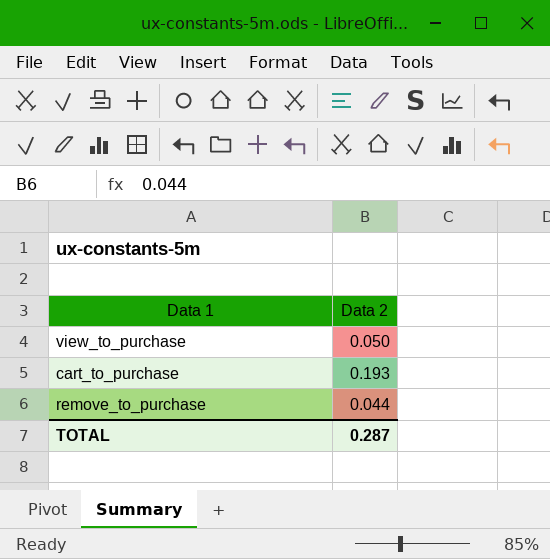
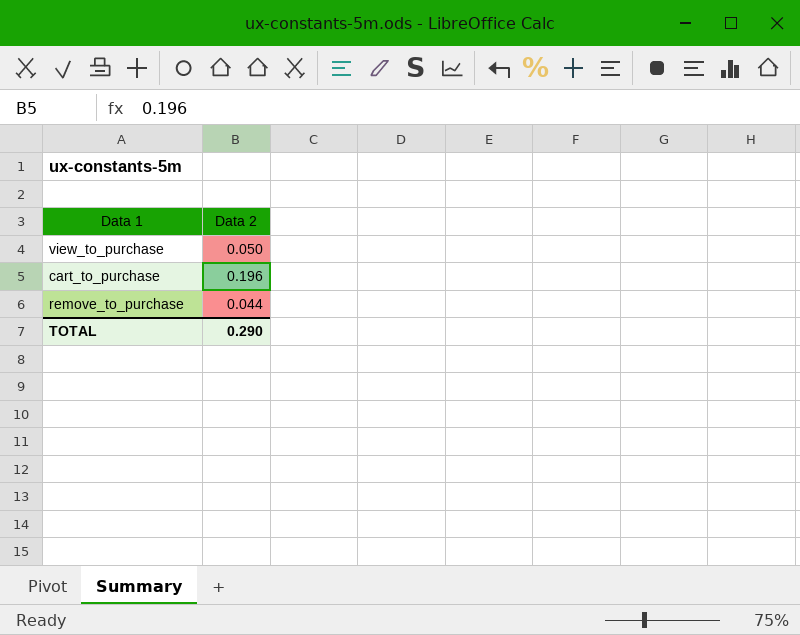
cart_to_purchase | Data 2: 0.193 -> 0.196
TOTAL | Data 2: 0.287 -> 0.290

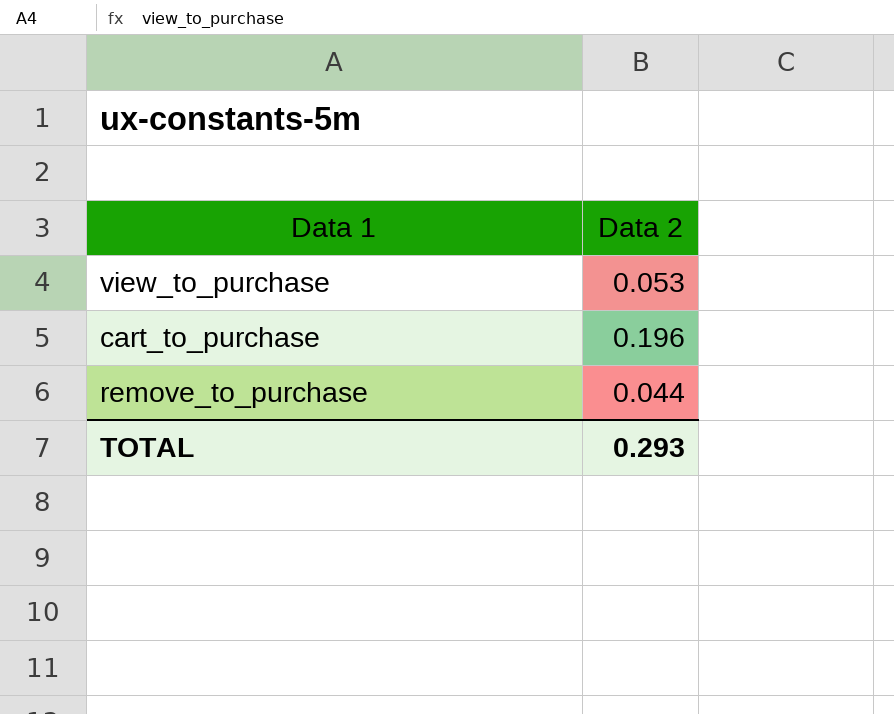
view_to_purchase | Data 2: 0.050 -> 0.053
TOTAL | Data 2: 0.290 -> 0.293

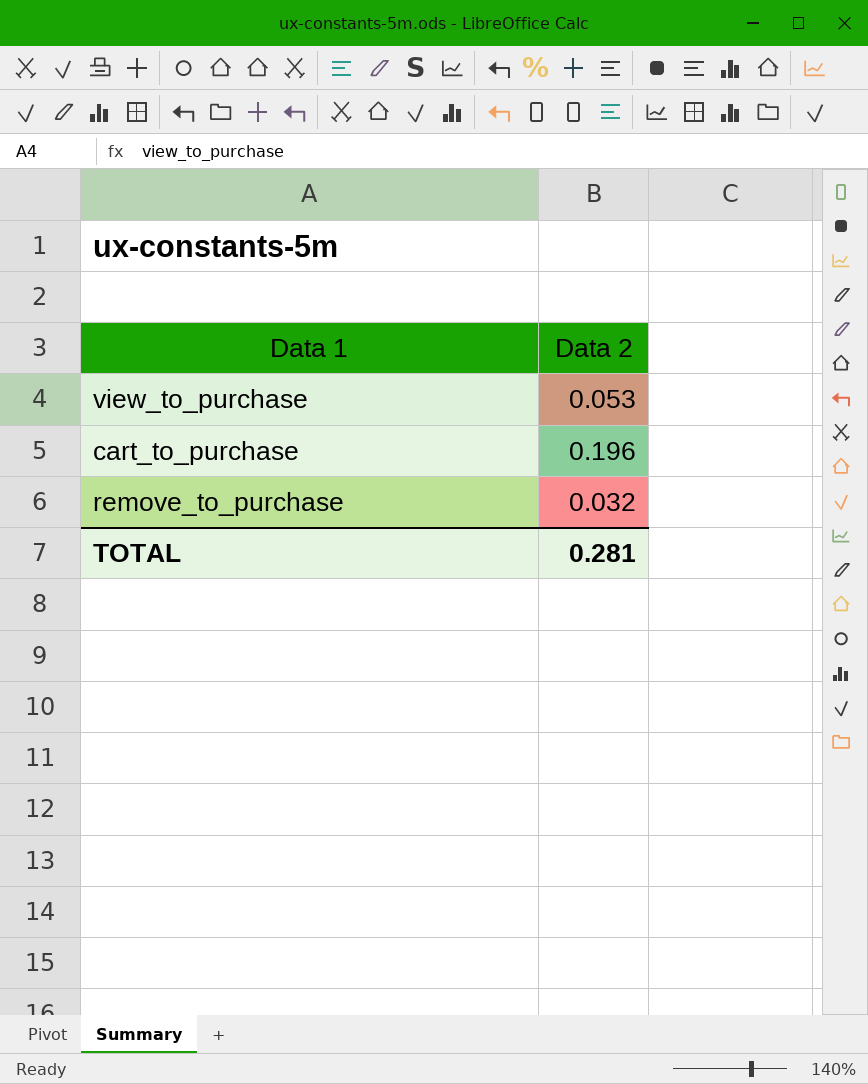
remove_to_purchase | Data 2: 0.044 -> 0.032
TOTAL | Data 2: 0.293 -> 0.281

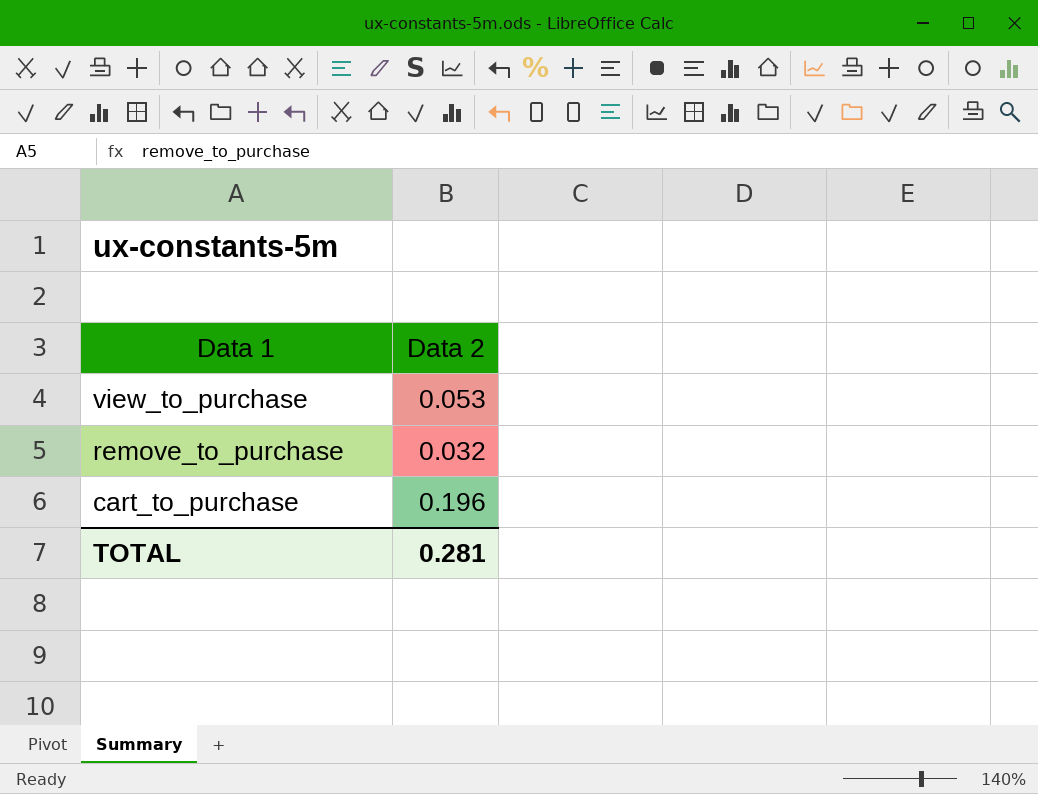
row order: none -> Data 1 descending

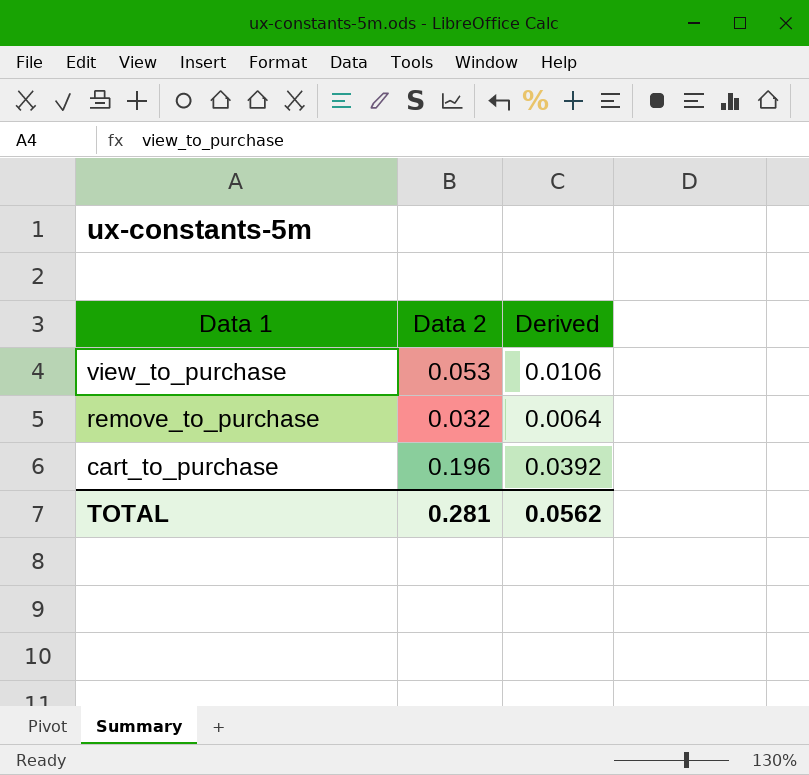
column Derived | formula: none -> [Data 2] * 0.2

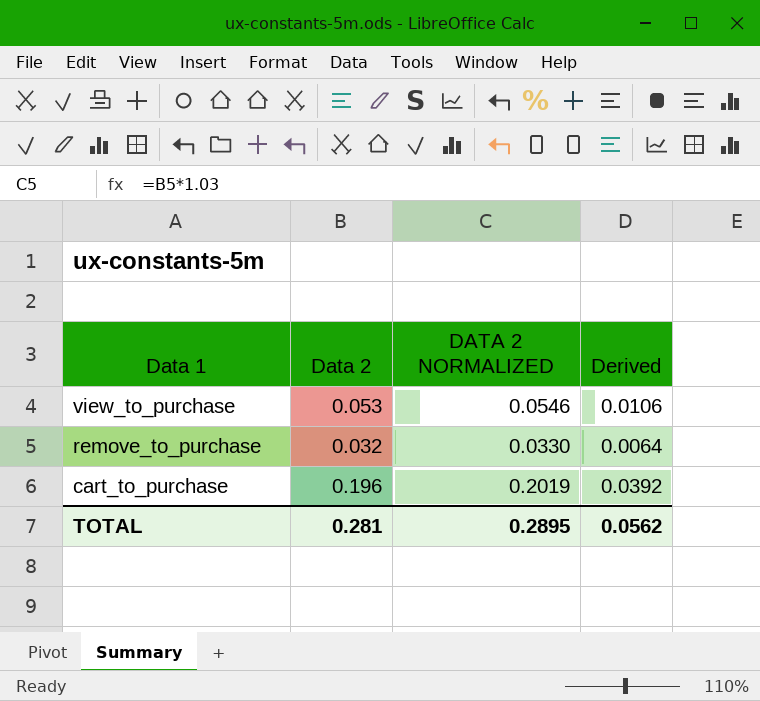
column DATA 2 NORMALIZED | formula: none -> [Data 2] * 1.03

